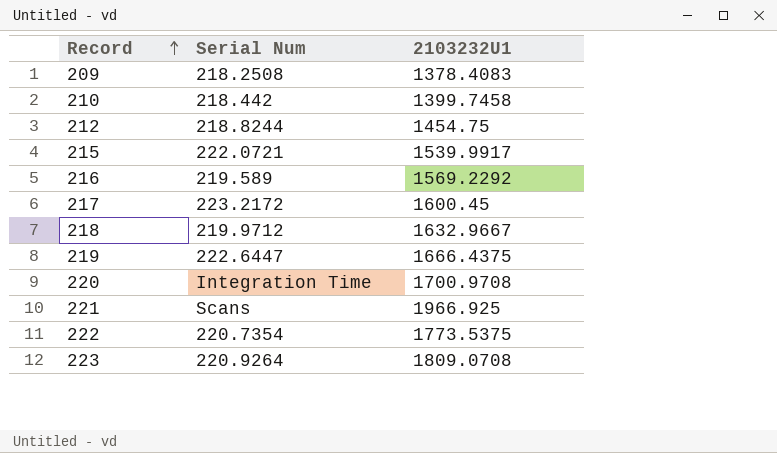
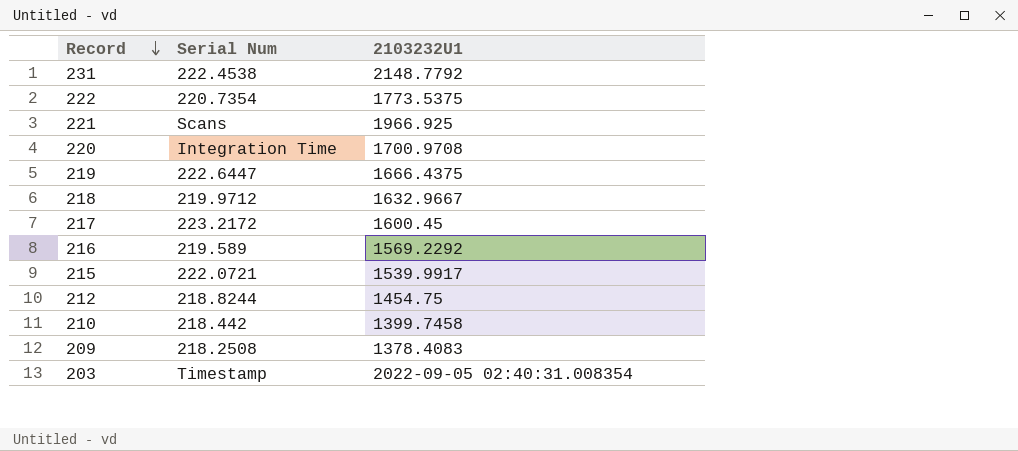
row order: Record ascending -> Record descending
row 223: 220.9264 | 1809.0708 -> none
row 231: none -> 222.4538 | 2148.7792
row 203: none -> Timestamp | 2022-09-05 02:40:31.008354

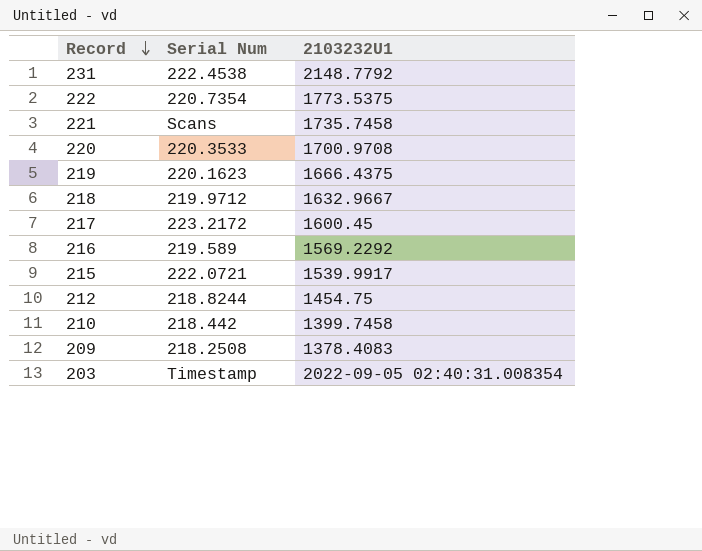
221 | 2103232U1: 1966.925 -> 1735.7458
220 | Serial Num: Integration Time -> 220.3533
219 | Serial Num: 222.6447 -> 220.1623

